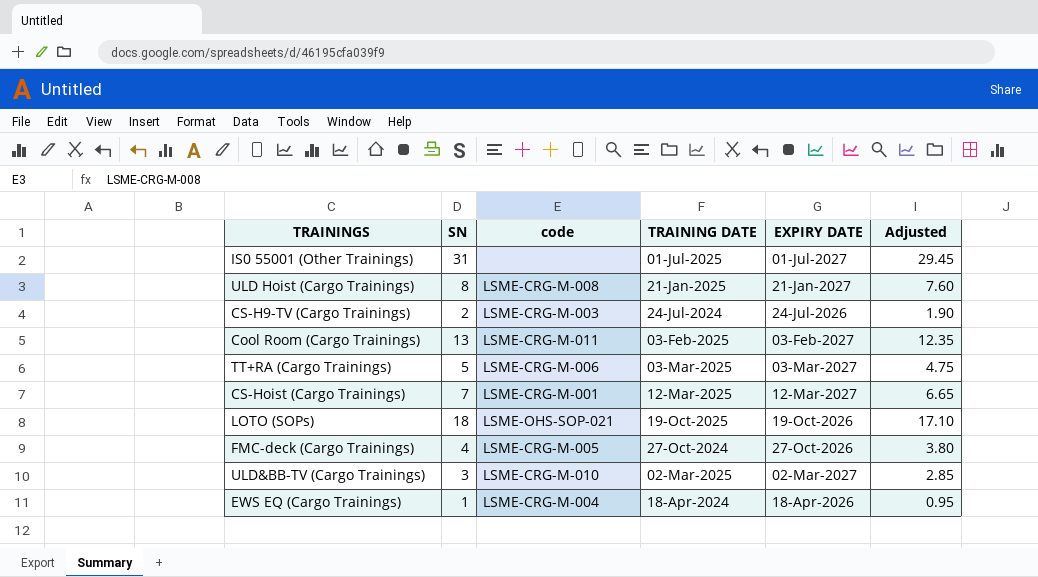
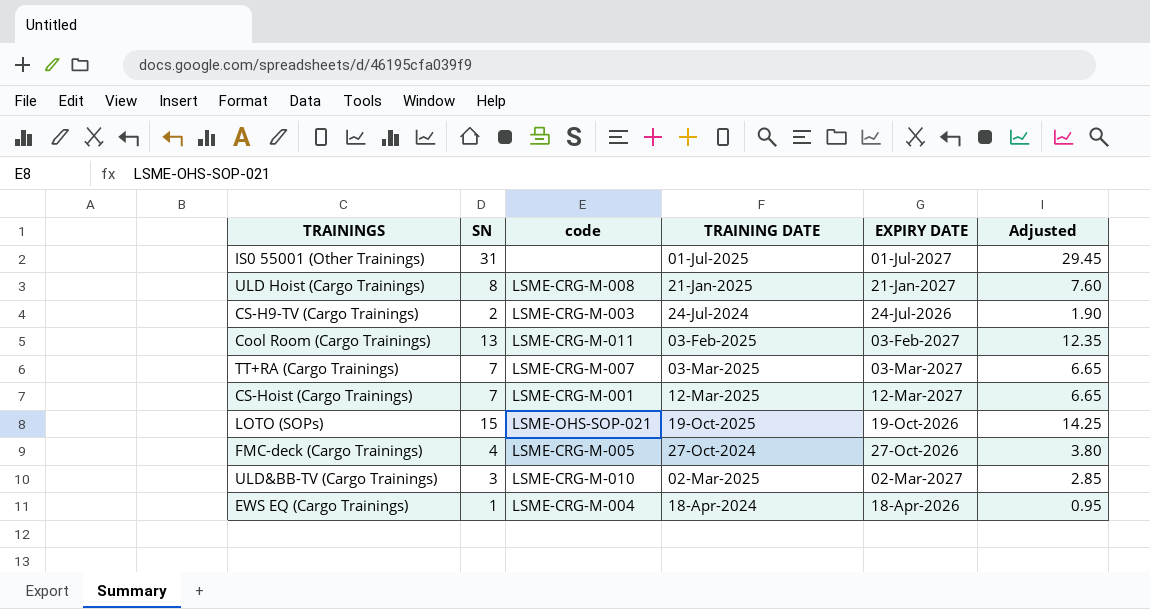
TT+RA (Cargo Trainings) | SN: 5 -> 7
TT+RA (Cargo Trainings) | code: LSME-CRG-M-006 -> LSME-CRG-M-007
TT+RA (Cargo Trainings) | Adjusted: 4.75 -> 6.65
LOTO (SOPs) | SN: 18 -> 15
LOTO (SOPs) | Adjusted: 17.10 -> 14.25

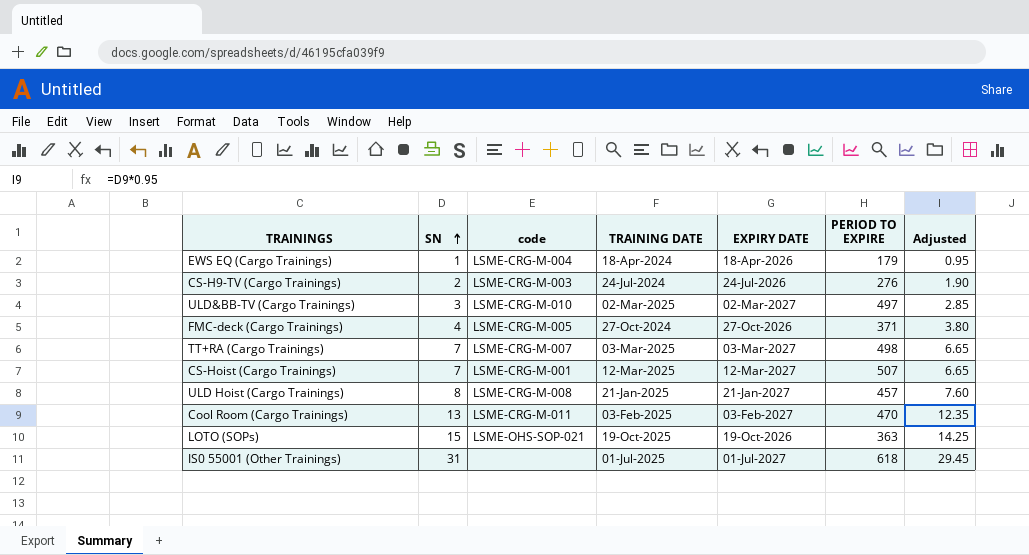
row order: none -> SN ascending
column PERIOD TO EXPIRE | position: none -> 6

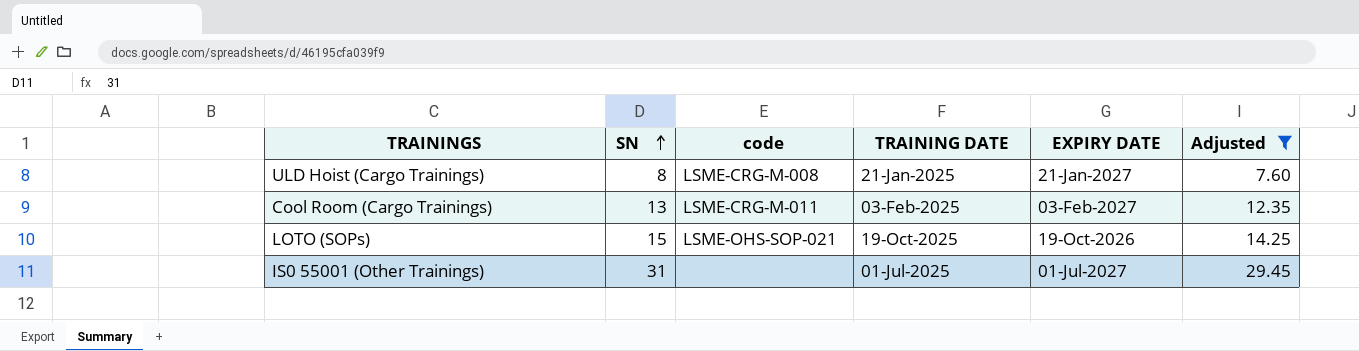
filter: none -> Adjusted >= 7.60
column PERIOD TO EXPIRE | position: 6 -> none

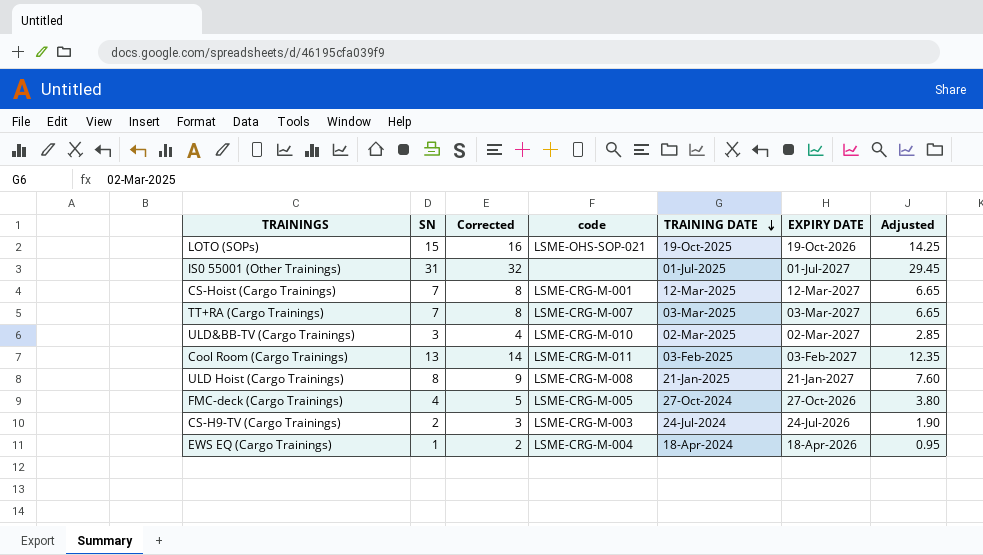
filter: Adjusted >= 7.60 -> none
row order: SN ascending -> TRAINING DATE descending
column Corrected | formula: none -> [SN] + 1

